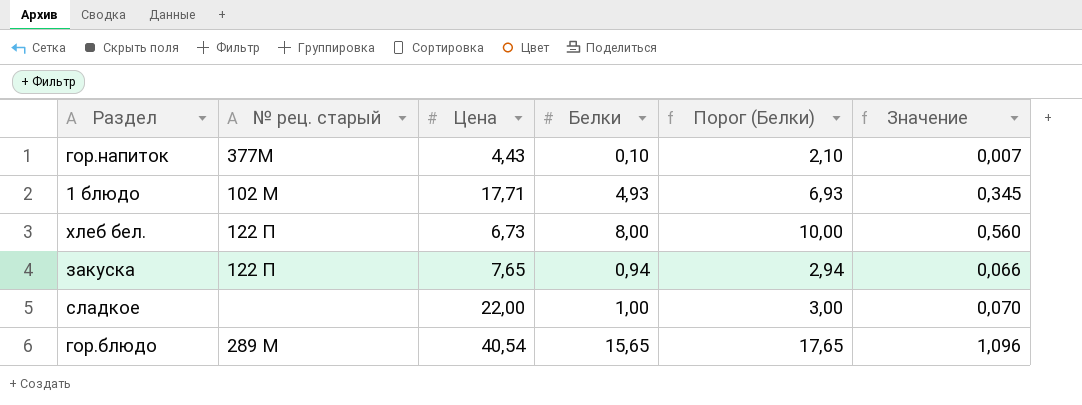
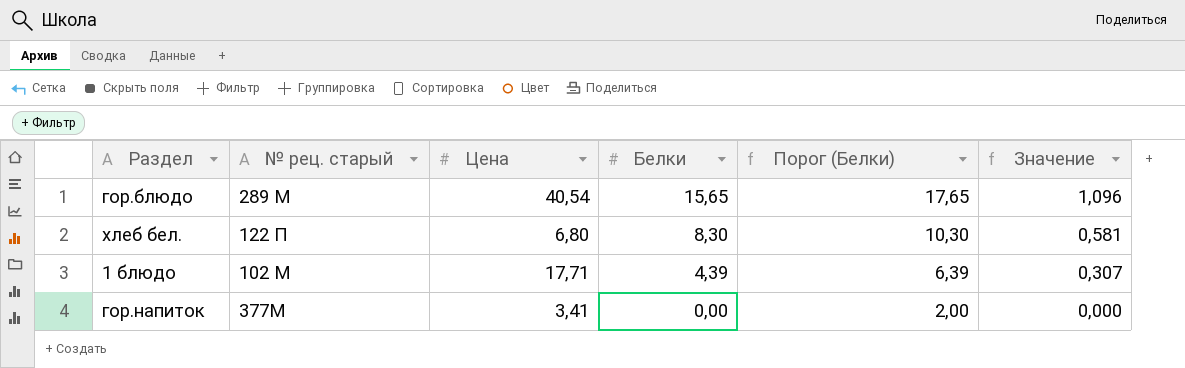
row order: none -> Белки descending
row закуска: 122 П | 7,65 | 0,94 | 2,94 | 0,066 -> none
row сладкое: none | 22,00 | 1,00 | 3,00 | 0,070 -> none
хлеб бел. | Цена: 6,73 -> 6,80
хлеб бел. | Белки: 8,00 -> 8,30
хлеб бел. | Порог (Белки): 10,00 -> 10,30
хлеб бел. | Значение: 0,560 -> 0,581
1 блюдо | Белки: 4,93 -> 4,39
1 блюдо | Порог (Белки): 6,93 -> 6,39
1 блюдо | Значение: 0,345 -> 0,307
гор.напиток | Цена: 4,43 -> 3,41
гор.напиток | Белки: 0,10 -> 0,00
гор.напиток | Порог (Белки): 2,10 -> 2,00
гор.напиток | Значение: 0,007 -> 0,000

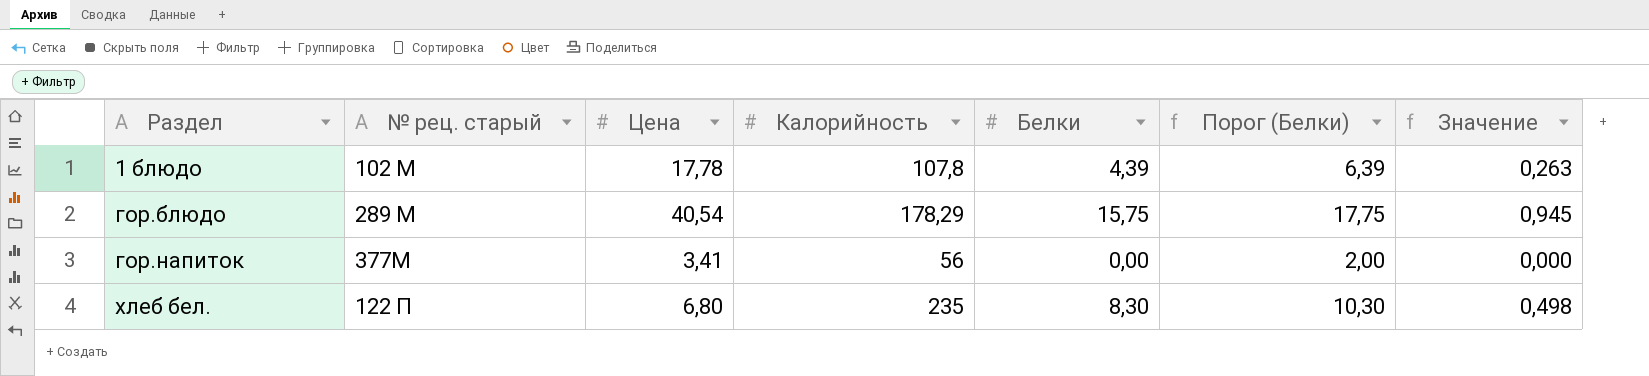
row order: Белки descending -> Раздел ascending
column Калорийность | position: none -> 4
column Значение | formula: [Белки] * 0,07 -> [Белки] * 0,06
1 блюдо | Цена: 17,71 -> 17,78
гор.блюдо | Белки: 15,65 -> 15,75
гор.блюдо | Порог (Белки): 17,65 -> 17,75

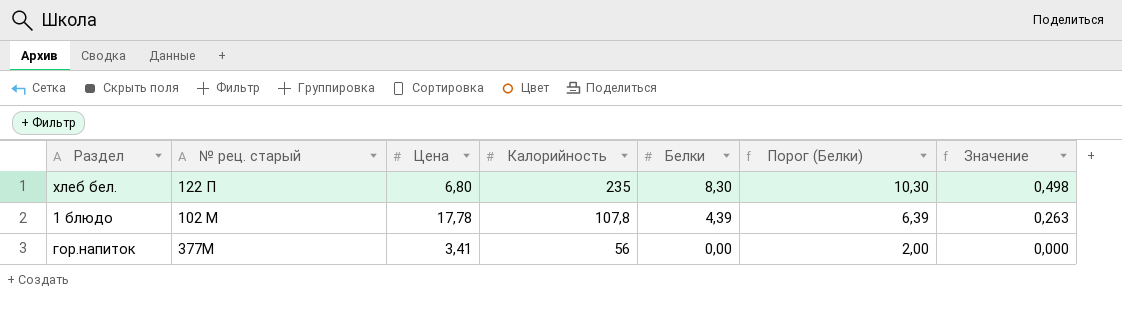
row order: Раздел ascending -> Калорийность descending
row гор.блюдо: 289 М | 40,54 | 178,29 | 15,75 | 17,75 | 0,945 -> none

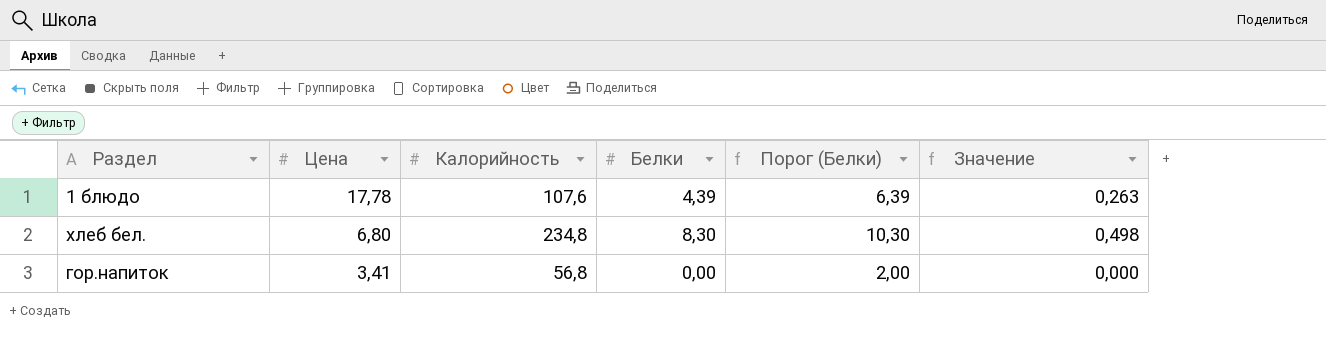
row order: Калорийность descending -> Цена descending
column № рец. старый | position: 2 -> none
1 блюдо | Калорийность: 107,8 -> 107,6
хлеб бел. | Калорийность: 235 -> 234,8
гор.напиток | Калорийность: 56 -> 56,8

